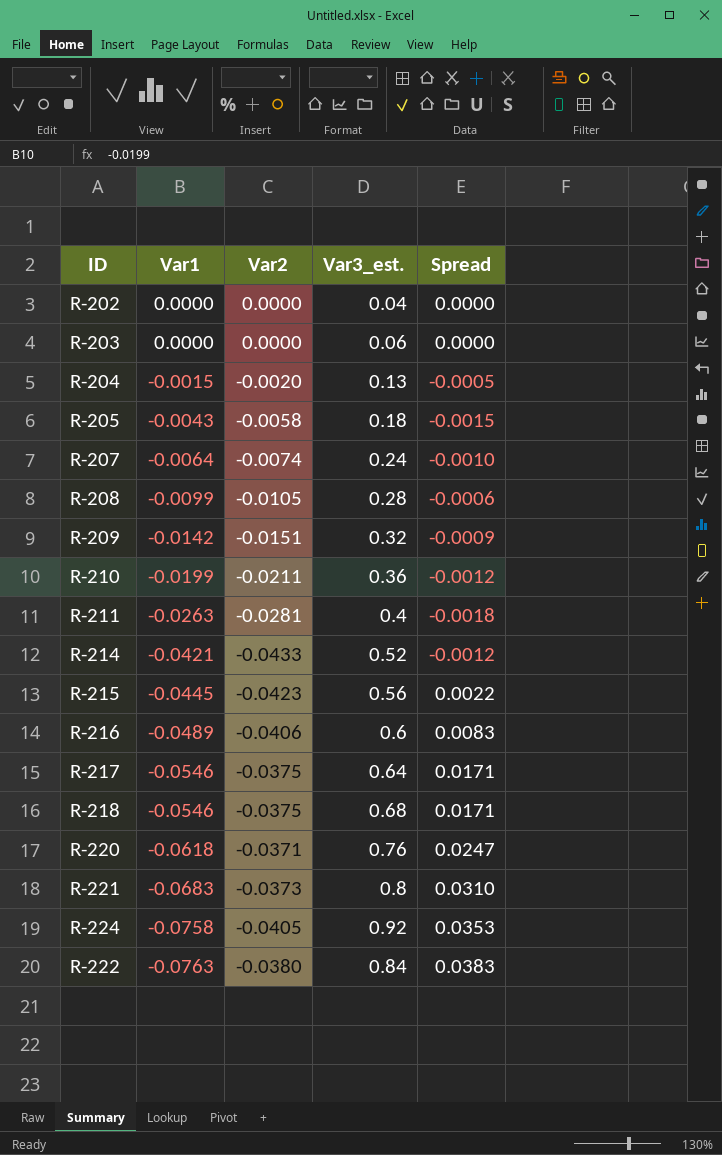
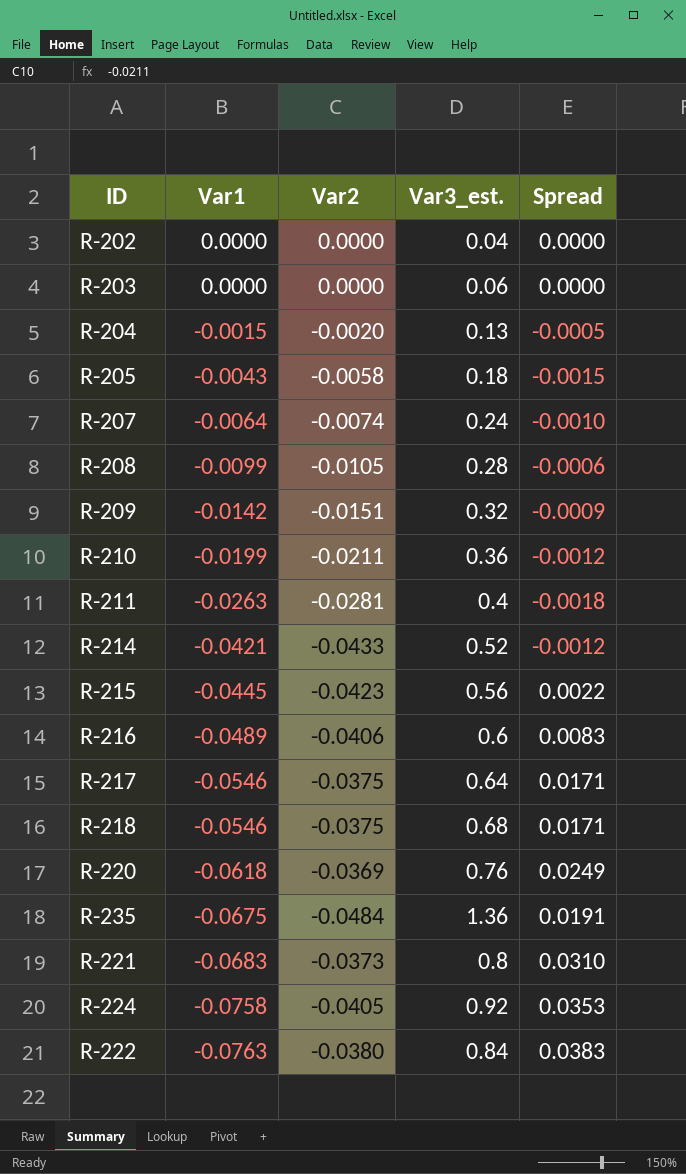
R-220 | Var2: -0.0371 -> -0.0369
R-220 | Spread: 0.0247 -> 0.0249
row R-235: none -> -0.0675 | -0.0484 | 1.36 | 0.0191

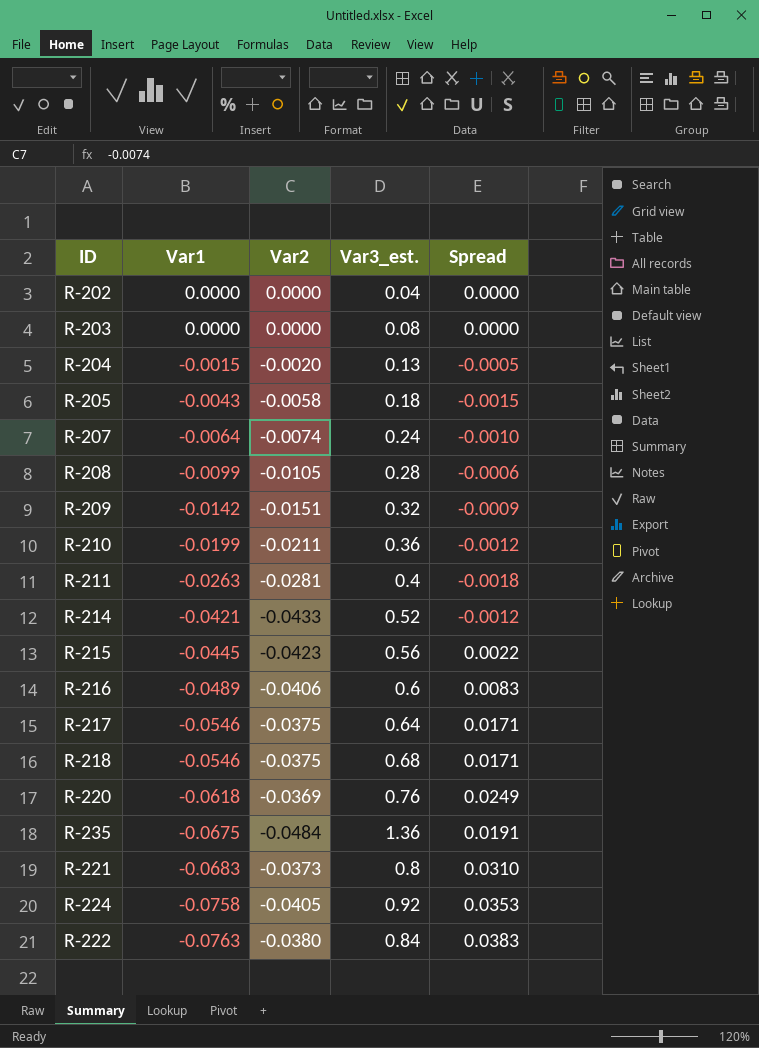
R-203 | Var3_est.: 0.06 -> 0.08

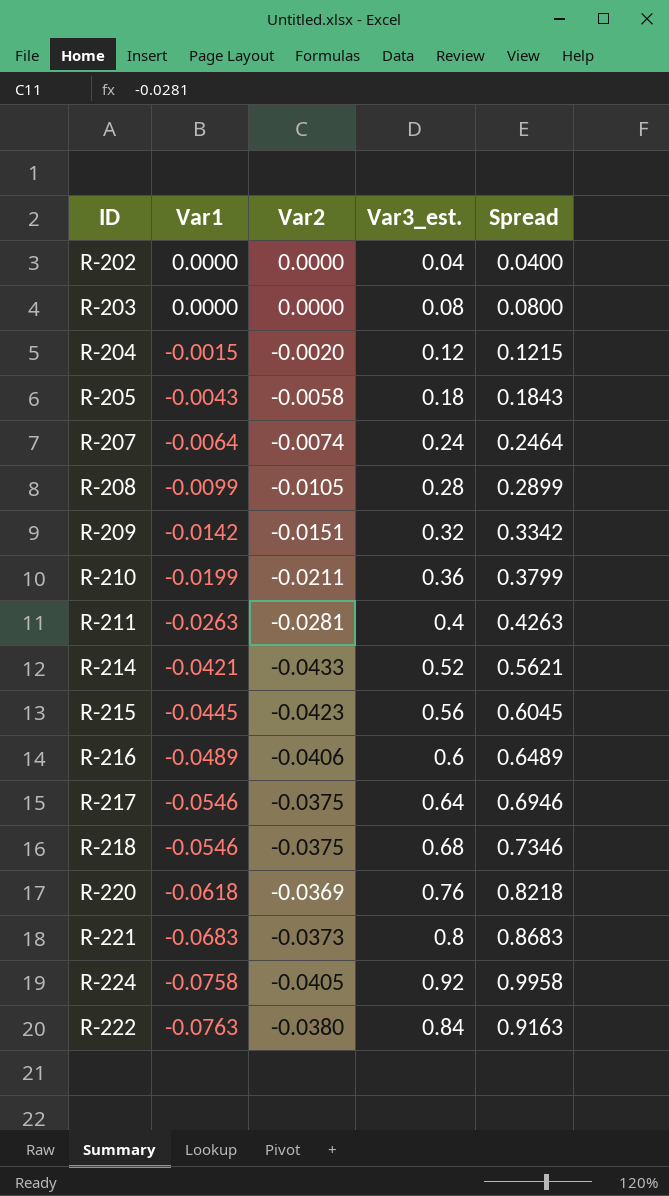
column Spread | formula: [Var2] - [Var1] -> [Var3_est.] - [Var1]
row R-235: -0.0675 | -0.0484 | 1.36 | 0.0191 -> none
R-204 | Var3_est.: 0.13 -> 0.12

